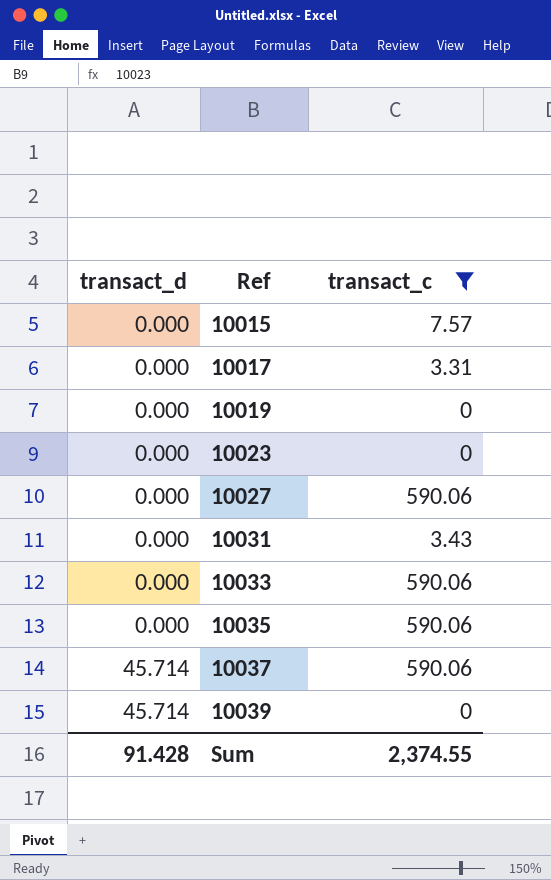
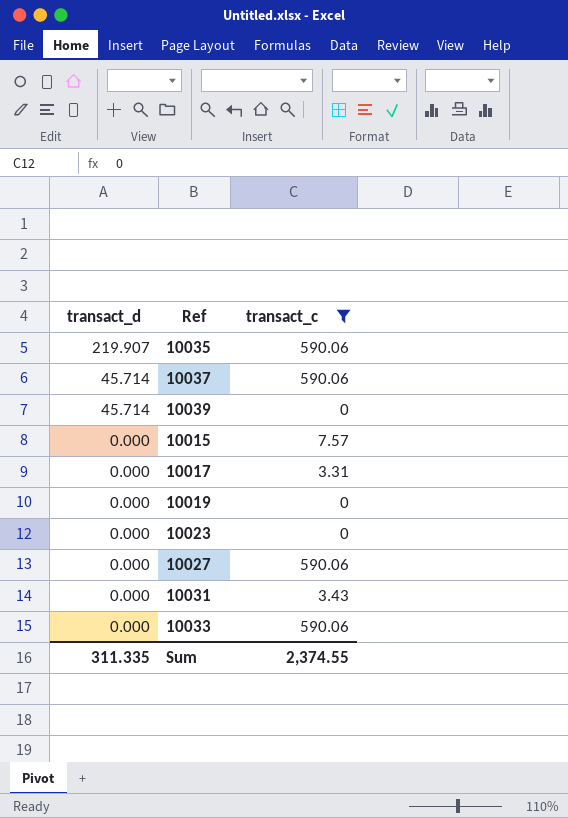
row order: transact_d ascending -> transact_d descending
10035 | transact_d: 0.000 -> 219.907
Sum | transact_d: 91.428 -> 311.335

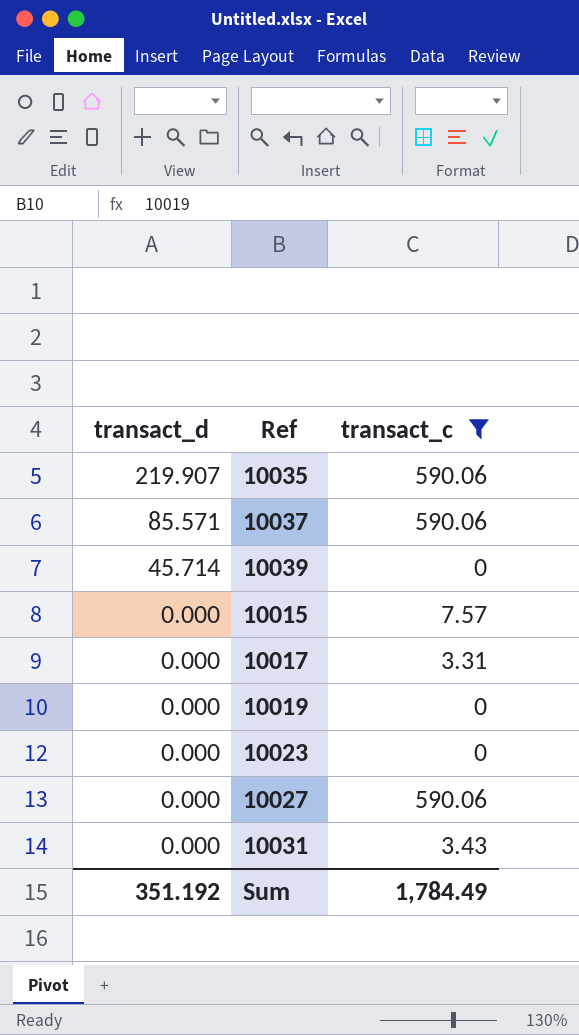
row 10033: 0.000 | 590.06 -> none
10037 | transact_d: 45.714 -> 85.571
Sum | transact_d: 311.335 -> 351.192
Sum | transact_c: 2,374.55 -> 1,784.49

